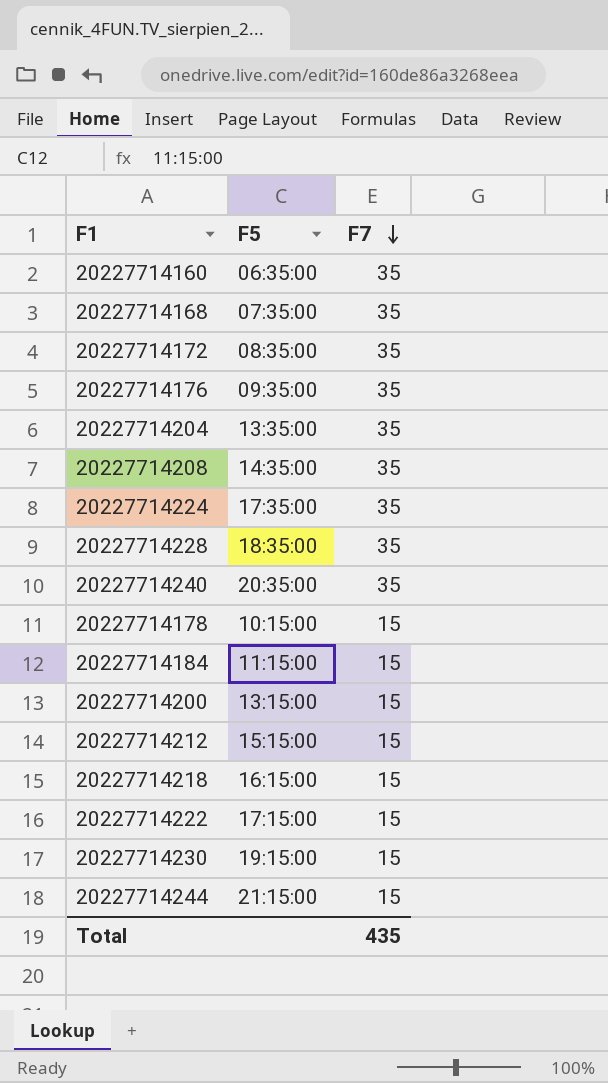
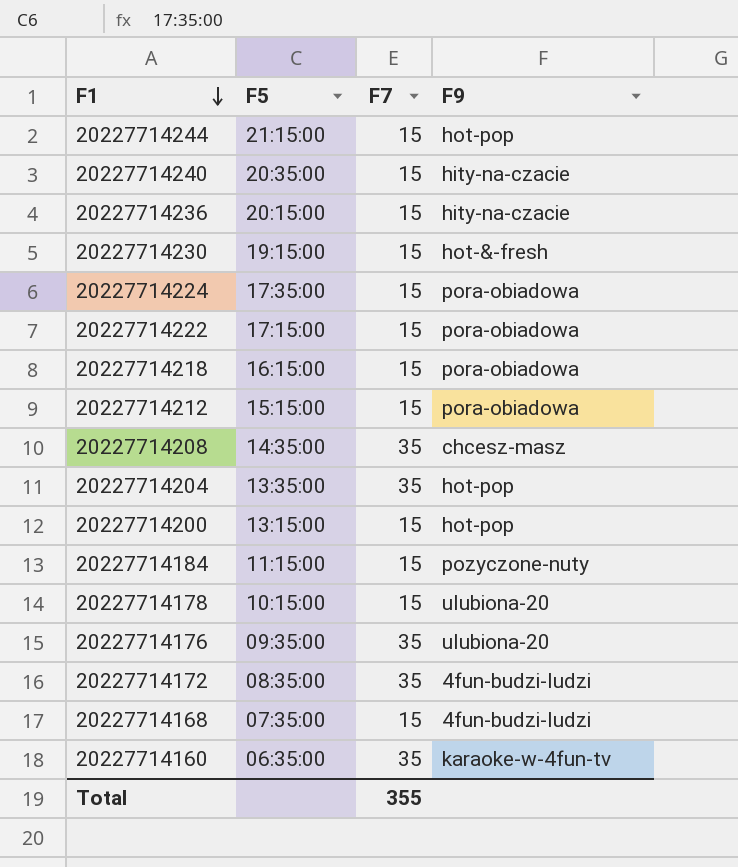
row order: F7 descending -> F1 descending
column F9 | position: none -> 4
row 20227714228: 18:35:00 | 35 -> none
20227714240 | F7: 35 -> 15
row 20227714236: none -> 20:15:00 | 15 | hity-na-czacie
20227714224 | F7: 35 -> 15
20227714168 | F7: 35 -> 15
Total | F7: 435 -> 355

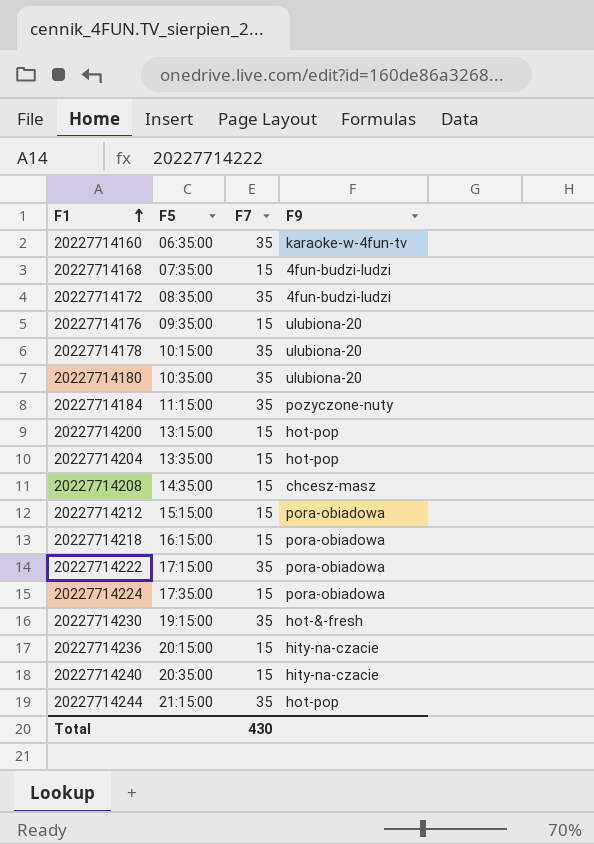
row order: F1 descending -> F1 ascending
20227714176 | F7: 35 -> 15
20227714178 | F7: 15 -> 35
row 20227714180: none -> 10:35:00 | 35 | ulubiona-20
20227714184 | F7: 15 -> 35
20227714204 | F7: 35 -> 15
20227714208 | F7: 35 -> 15
20227714222 | F7: 15 -> 35
20227714230 | F7: 15 -> 35
20227714244 | F7: 15 -> 35
Total | F7: 355 -> 430

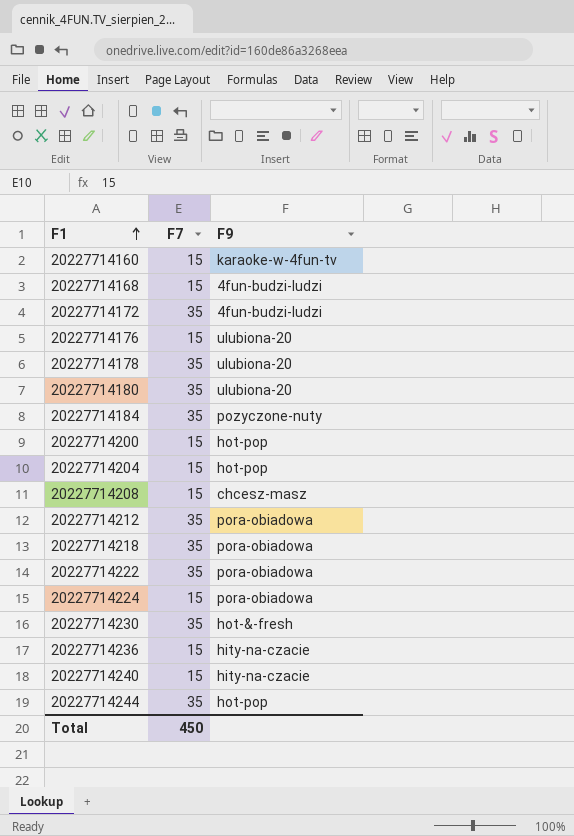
column F5 | position: 2 -> none
20227714160 | F7: 35 -> 15
20227714212 | F7: 15 -> 35
20227714218 | F7: 15 -> 35
Total | F7: 430 -> 450

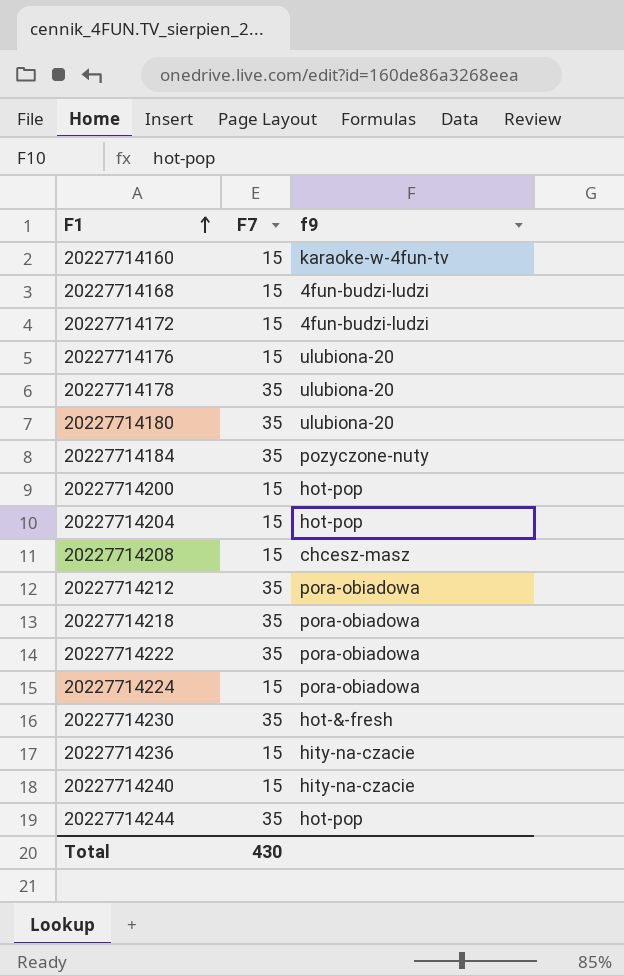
column name: F9 -> f9
20227714172 | F7: 35 -> 15
Total | F7: 450 -> 430

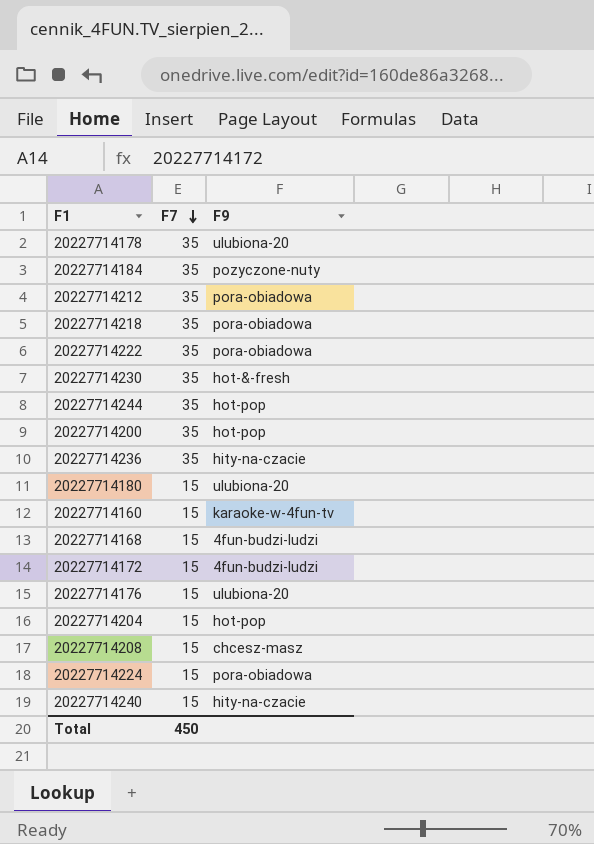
row order: F1 ascending -> F7 descending
column name: f9 -> F9
20227714200 | F7: 15 -> 35
20227714236 | F7: 15 -> 35
20227714180 | F7: 35 -> 15
Total | F7: 430 -> 450

